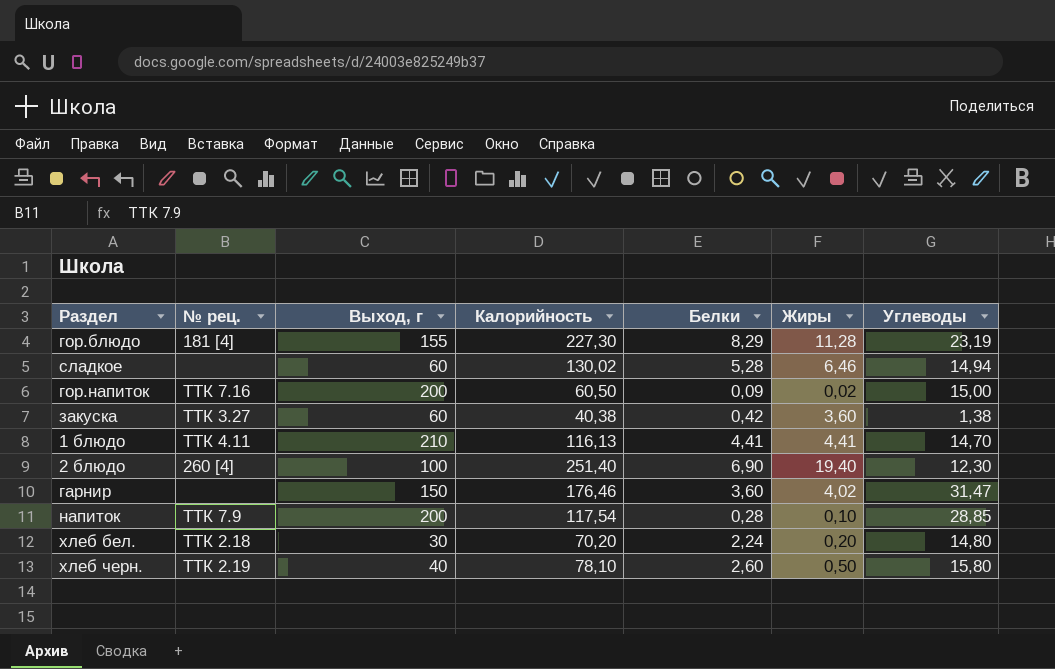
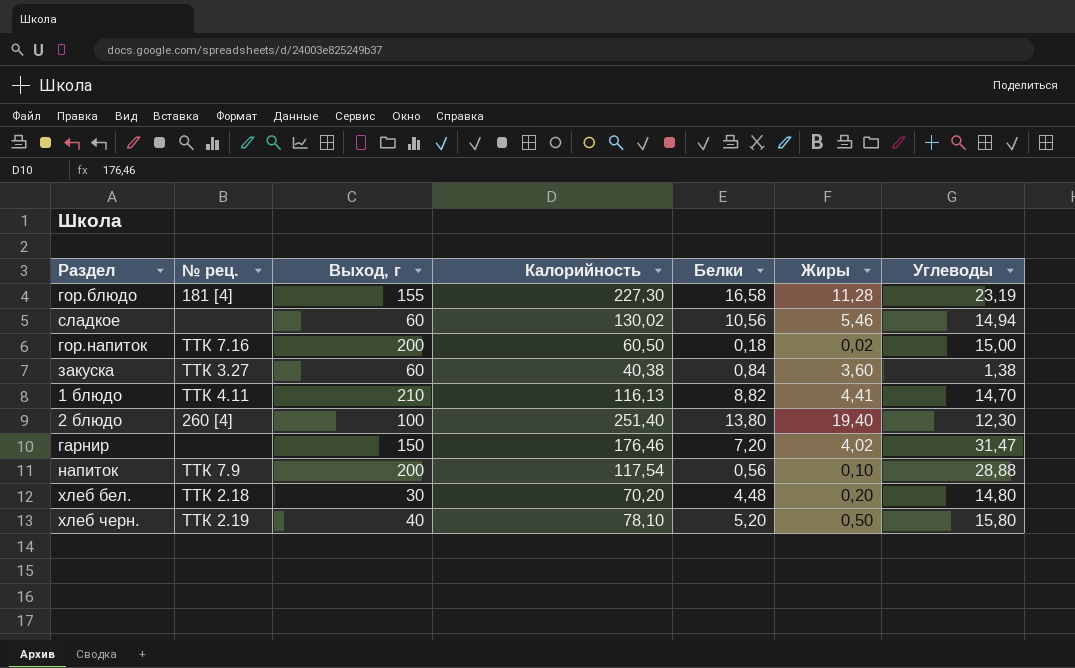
гор.блюдо | Белки: 8,29 -> 16,58
сладкое | Белки: 5,28 -> 10,56
сладкое | Жиры: 6,46 -> 5,46
гор.напиток | Белки: 0,09 -> 0,18
закуска | Белки: 0,42 -> 0,84
1 блюдо | Белки: 4,41 -> 8,82
2 блюдо | Белки: 6,90 -> 13,80
гарнир | Белки: 3,60 -> 7,20
напиток | Белки: 0,28 -> 0,56
напиток | Углеводы: 28,85 -> 28,88
хлеб бел. | Белки: 2,24 -> 4,48
хлеб черн. | Белки: 2,60 -> 5,20

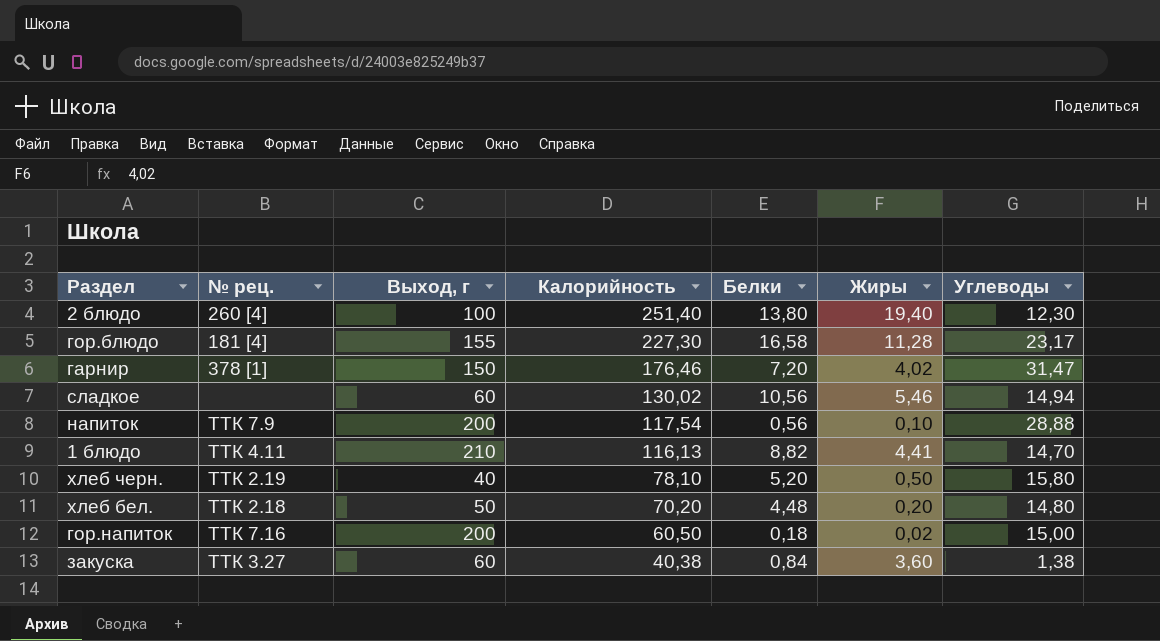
row order: none -> Калорийность descending
гор.блюдо | Углеводы: 23,19 -> 23,17
гарнир | № рец.: none -> 378 [1]
хлеб бел. | Выход, г: 30 -> 50

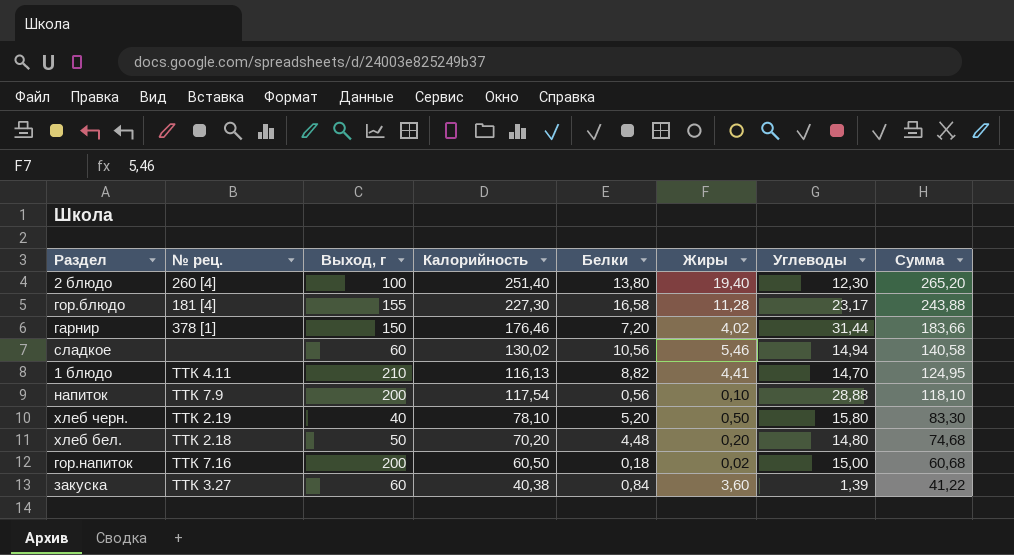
row order: Калорийность descending -> Сумма descending
column Сумма | formula: none -> [Калорийность] + [Белки]
гарнир | Углеводы: 31,47 -> 31,44
закуска | Углеводы: 1,38 -> 1,39

